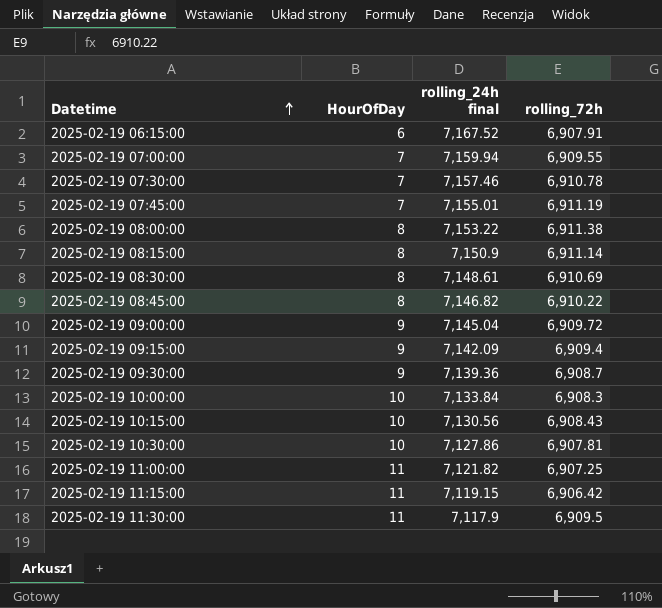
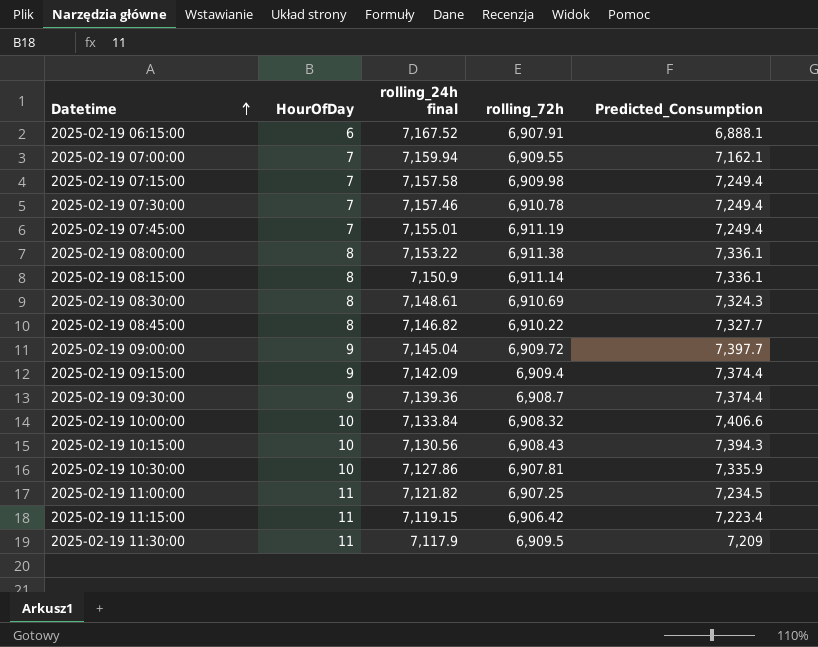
column Predicted_Consumption | position: none -> 5
row 2025-02-19 07:15:00: none -> 7 | 7,157.58 | 6,909.98 | 7,249.4
2025-02-19 10:00:00 | rolling_72h: 6,908.3 -> 6,908.32

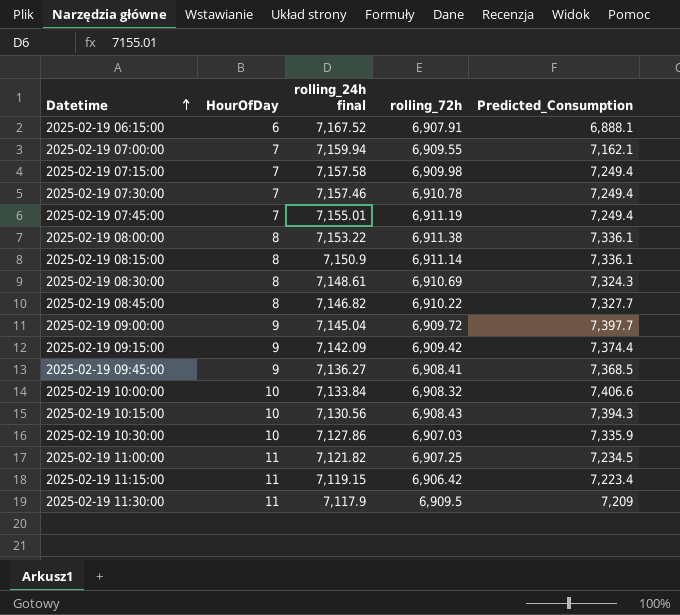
row 2025-02-19 09:30:00: 9 | 7,139.36 | 6,908.7 | 7,374.4 -> none
2025-02-19 09:15:00 | rolling_72h: 6,909.4 -> 6,909.42
row 2025-02-19 09:45:00: none -> 9 | 7,136.27 | 6,908.41 | 7,368.5
2025-02-19 10:30:00 | rolling_72h: 6,907.81 -> 6,907.03

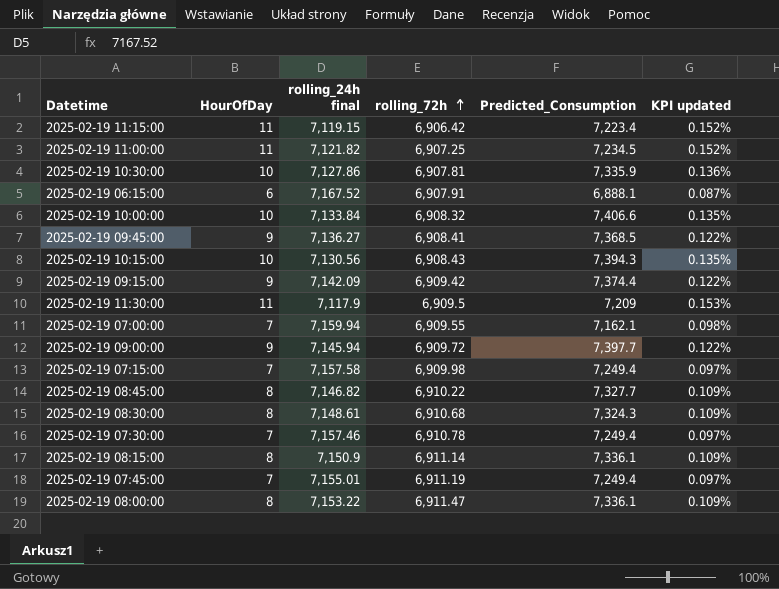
row order: Datetime ascending -> rolling_72h ascending
column KPI updated | formula: none -> [HourOfDay] / [Predicted_Consumption]
2025-02-19 10:30:00 | rolling_72h: 6,907.03 -> 6,907.81
2025-02-19 09:00:00 | rolling_24h final: 7,145.04 -> 7,145.94
2025-02-19 08:30:00 | rolling_72h: 6,910.69 -> 6,910.68
2025-02-19 08:00:00 | rolling_72h: 6,911.38 -> 6,911.47

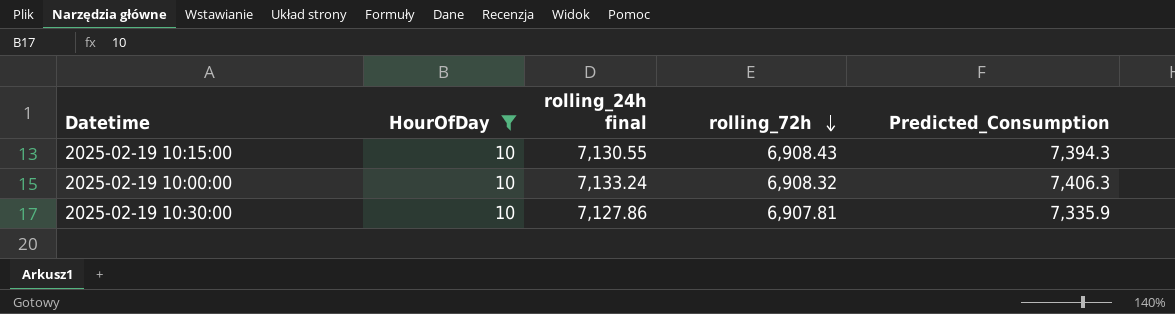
filter: none -> HourOfDay = 10
row order: rolling_72h ascending -> rolling_72h descending
column KPI updated | formula: [HourOfDay] / [Predicted_Consumption] -> none
2025-02-19 10:15:00 | rolling_24h final: 7,130.56 -> 7,130.55
2025-02-19 10:00:00 | rolling_24h final: 7,133.84 -> 7,133.24
2025-02-19 10:00:00 | Predicted_Consumption: 7,406.6 -> 7,406.3

